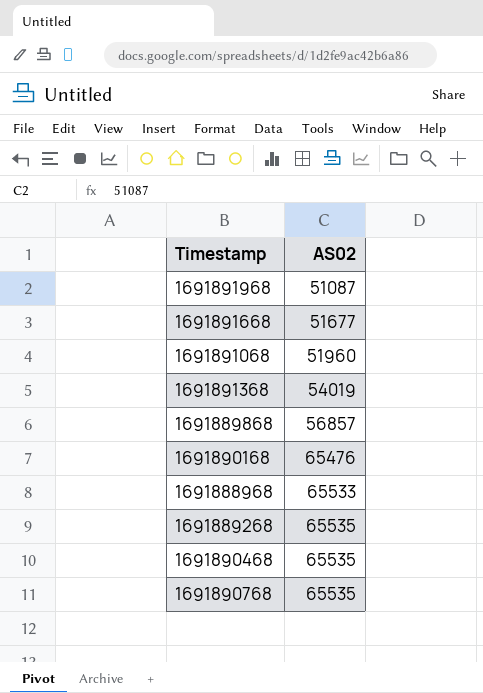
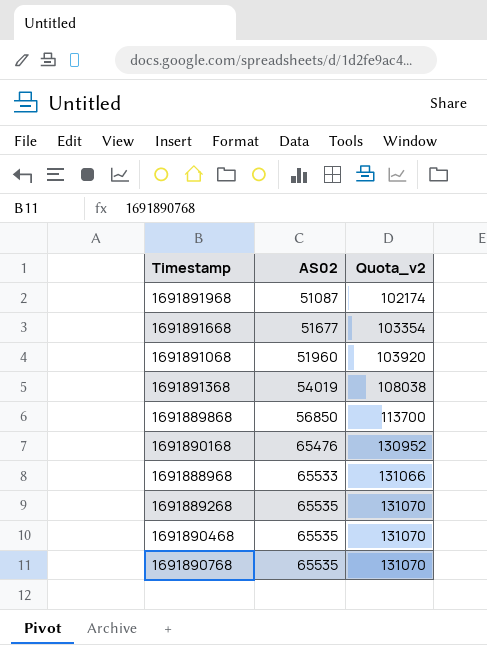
column Quota_v2 | formula: none -> [AS02] * 2
1691889868 | AS02: 56857 -> 56850

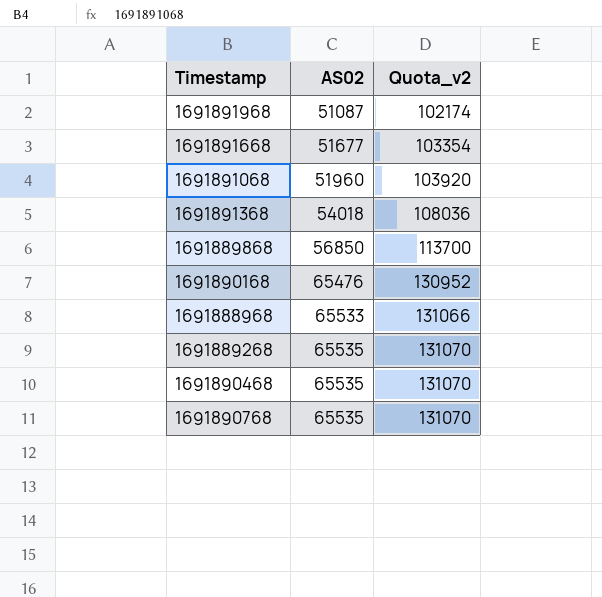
1691891368 | AS02: 54019 -> 54018
1691891368 | Quota_v2: 108038 -> 108036

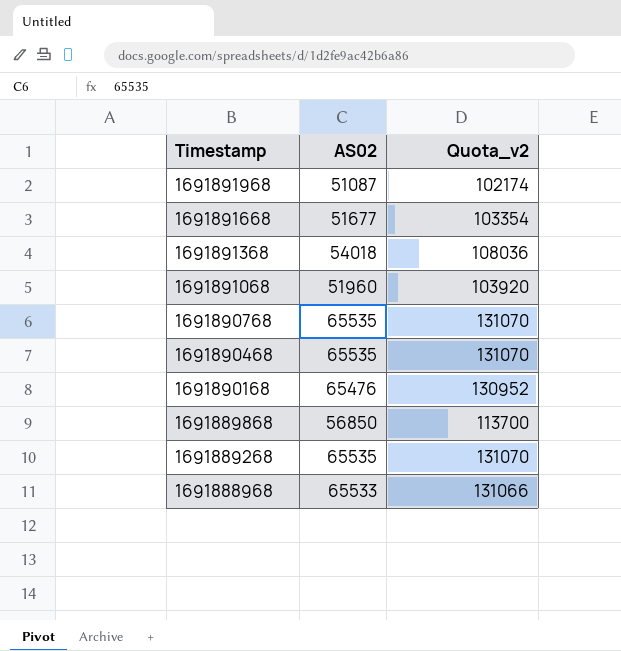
row order: AS02 ascending -> Timestamp descending

